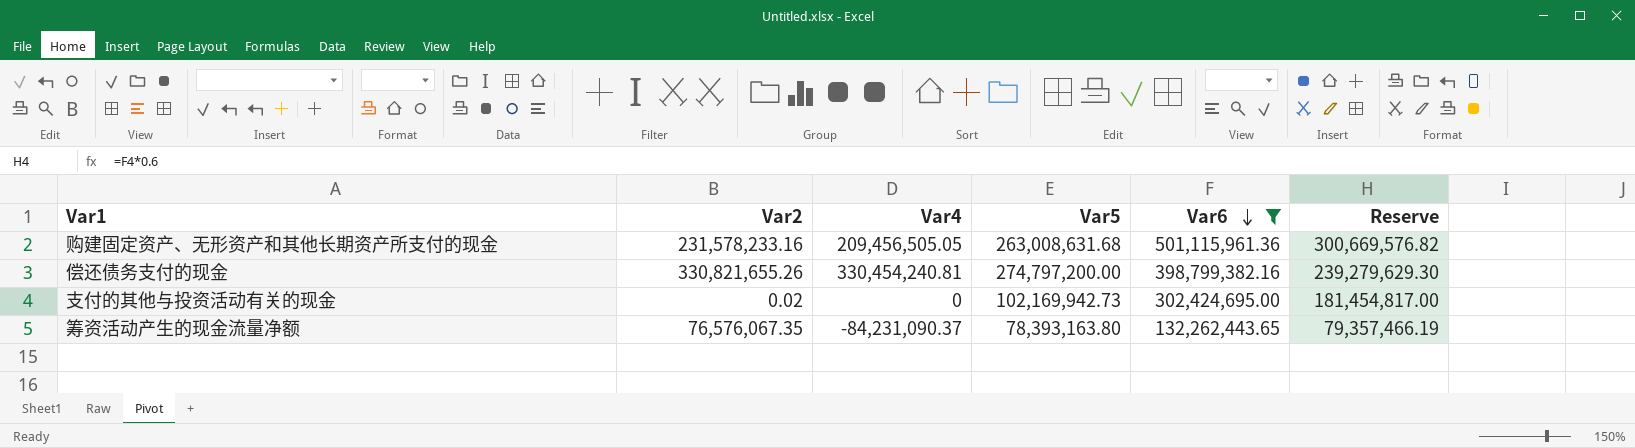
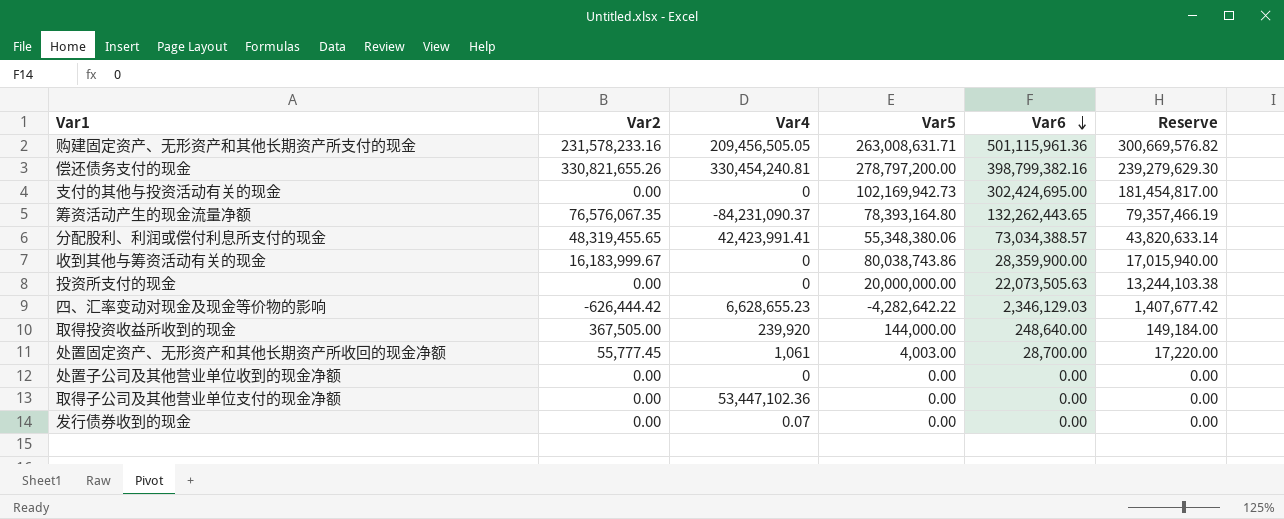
filter: Var6 >= 132,262,443.65 -> none
购建固定资产、无形资产和其他长期资产所支付的现金 | Var5: 263,008,631.68 -> 263,008,631.71
偿还债务支付的现金 | Var5: 274,797,200.00 -> 278,797,200.00
支付的其他与投资活动有关的现金 | Var2: 0.02 -> 0.00
筹资活动产生的现金流量净额 | Var5: 78,393,163.80 -> 78,393,164.80

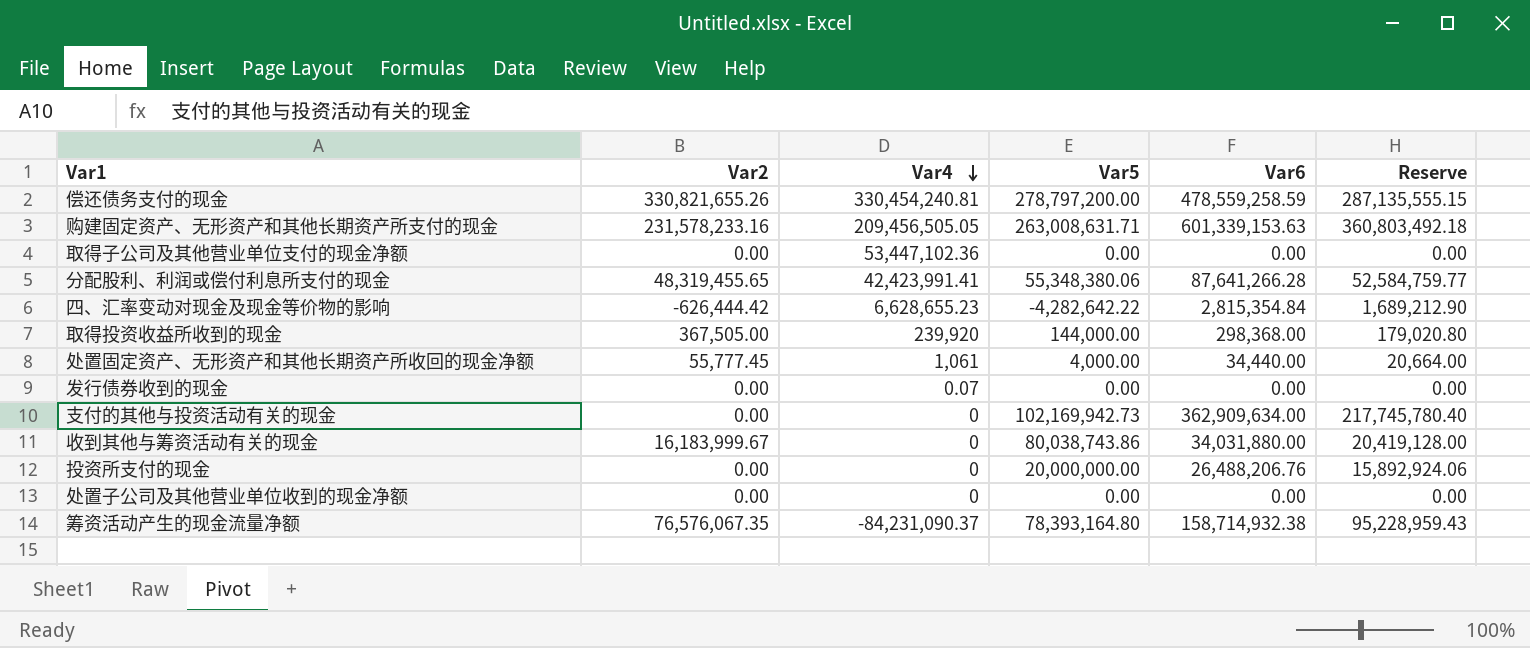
row order: Var6 descending -> Var4 descending
偿还债务支付的现金 | Var6: 398,799,382.16 -> 478,559,258.59
偿还债务支付的现金 | Reserve: 239,279,629.30 -> 287,135,555.15
购建固定资产、无形资产和其他长期资产所支付的现金 | Var6: 501,115,961.36 -> 601,339,153.63
购建固定资产、无形资产和其他长期资产所支付的现金 | Reserve: 300,669,576.82 -> 360,803,492.18
分配股利、利润或偿付利息所支付的现金 | Var6: 73,034,388.57 -> 87,641,266.28
分配股利、利润或偿付利息所支付的现金 | Reserve: 43,820,633.14 -> 52,584,759.77
四、汇率变动对现金及现金等价物的影响 | Var6: 2,346,129.03 -> 2,815,354.84
四、汇率变动对现金及现金等价物的影响 | Reserve: 1,407,677.42 -> 1,689,212.90
取得投资收益所收到的现金 | Var6: 248,640.00 -> 298,368.00
取得投资收益所收到的现金 | Reserve: 149,184.00 -> 179,020.80
处置固定资产、无形资产和其他长期资产所收回的现金净额 | Var5: 4,003.00 -> 4,000.00
处置固定资产、无形资产和其他长期资产所收回的现金净额 | Var6: 28,700.00 -> 34,440.00
处置固定资产、无形资产和其他长期资产所收回的现金净额 | Reserve: 17,220.00 -> 20,664.00
支付的其他与投资活动有关的现金 | Var6: 302,424,695.00 -> 362,909,634.00
支付的其他与投资活动有关的现金 | Reserve: 181,454,817.00 -> 217,745,780.40
收到其他与筹资活动有关的现金 | Var6: 28,359,900.00 -> 34,031,880.00
收到其他与筹资活动有关的现金 | Reserve: 17,015,940.00 -> 20,419,128.00
投资所支付的现金 | Var6: 22,073,505.63 -> 26,488,206.76
投资所支付的现金 | Reserve: 13,244,103.38 -> 15,892,924.06
筹资活动产生的现金流量净额 | Var6: 132,262,443.65 -> 158,714,932.38
筹资活动产生的现金流量净额 | Reserve: 79,357,466.19 -> 95,228,959.43

